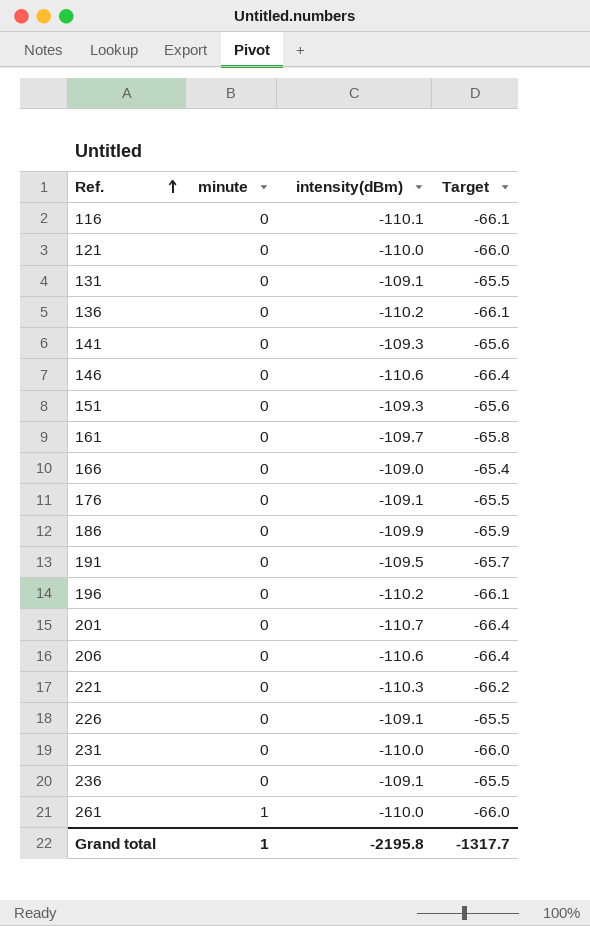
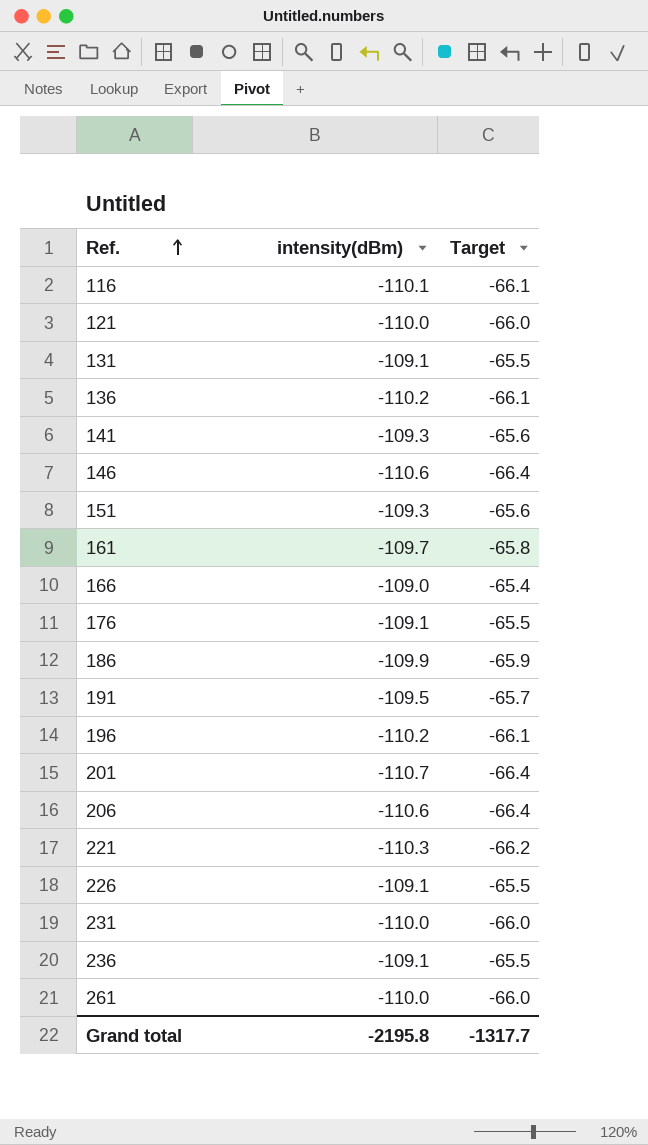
column minute | position: 2 -> none

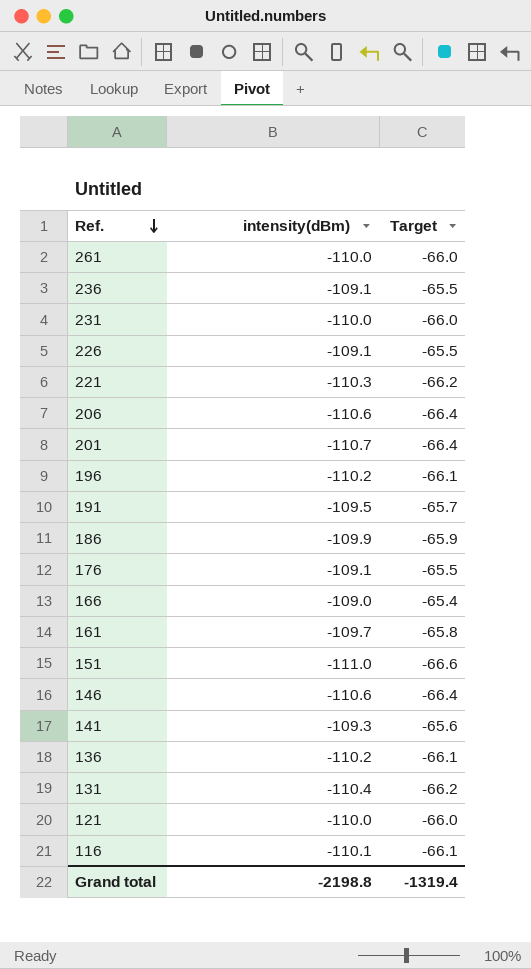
row order: Ref. ascending -> Ref. descending
151 | intensity(dBm): -109.3 -> -111.0
151 | Target: -65.6 -> -66.6
131 | intensity(dBm): -109.1 -> -110.4
131 | Target: -65.5 -> -66.2
Grand total | intensity(dBm): -2195.8 -> -2198.8
Grand total | Target: -1317.7 -> -1319.4

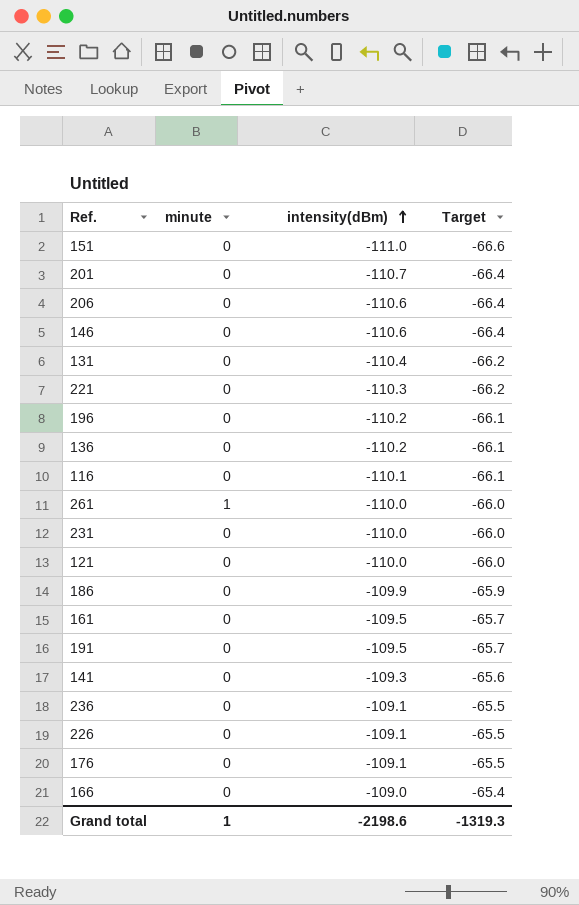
row order: Ref. descending -> intensity(dBm) ascending
column minute | position: none -> 2
161 | intensity(dBm): -109.7 -> -109.5
161 | Target: -65.8 -> -65.7
Grand total | intensity(dBm): -2198.8 -> -2198.6
Grand total | Target: -1319.4 -> -1319.3

